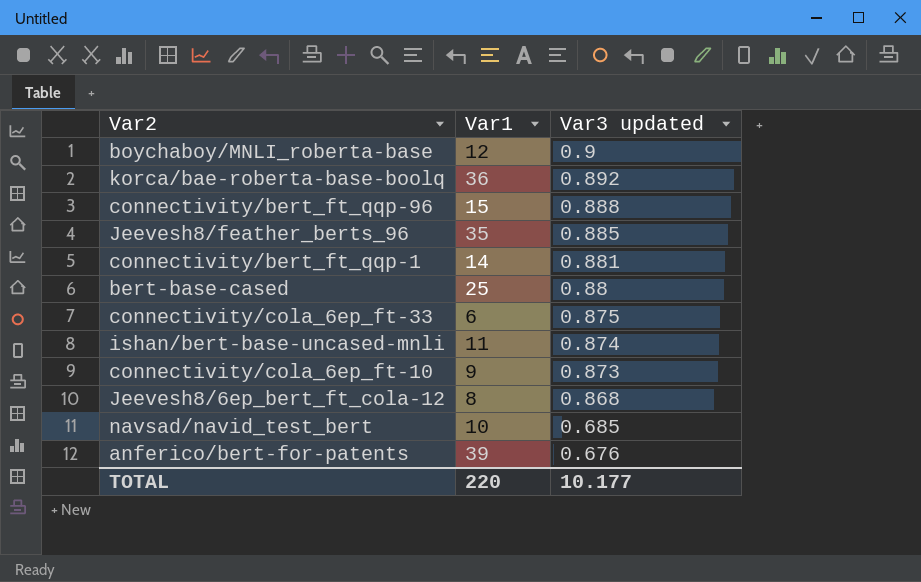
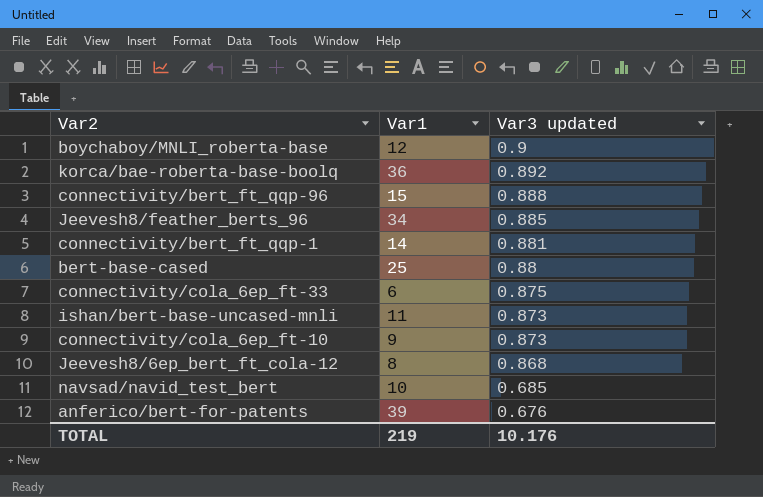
Jeevesh8/feather_berts_96 | Var1: 35 -> 34
ishan/bert-base-uncased-mnli | Var3 updated: 0.874 -> 0.873
TOTAL | Var1: 220 -> 219
TOTAL | Var3 updated: 10.177 -> 10.176

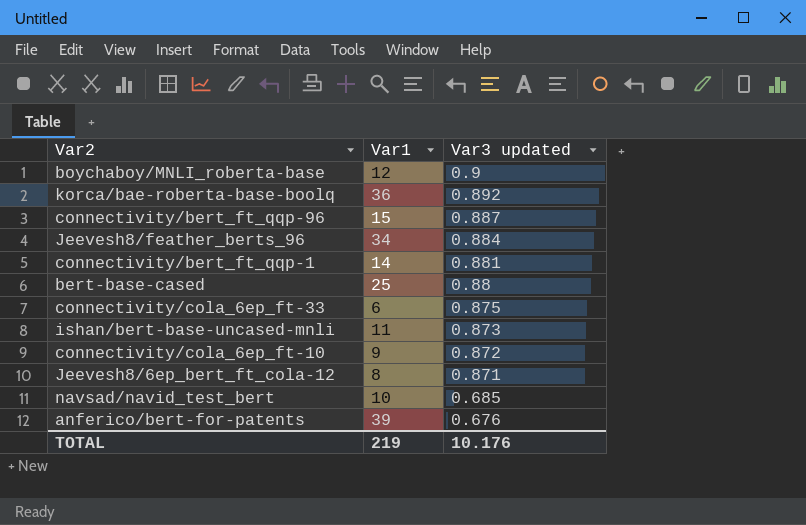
connectivity/bert_ft_qqp-96 | Var3 updated: 0.888 -> 0.887
Jeevesh8/feather_berts_96 | Var3 updated: 0.885 -> 0.884
connectivity/cola_6ep_ft-10 | Var3 updated: 0.873 -> 0.872
Jeevesh8/6ep_bert_ft_cola-12 | Var3 updated: 0.868 -> 0.871

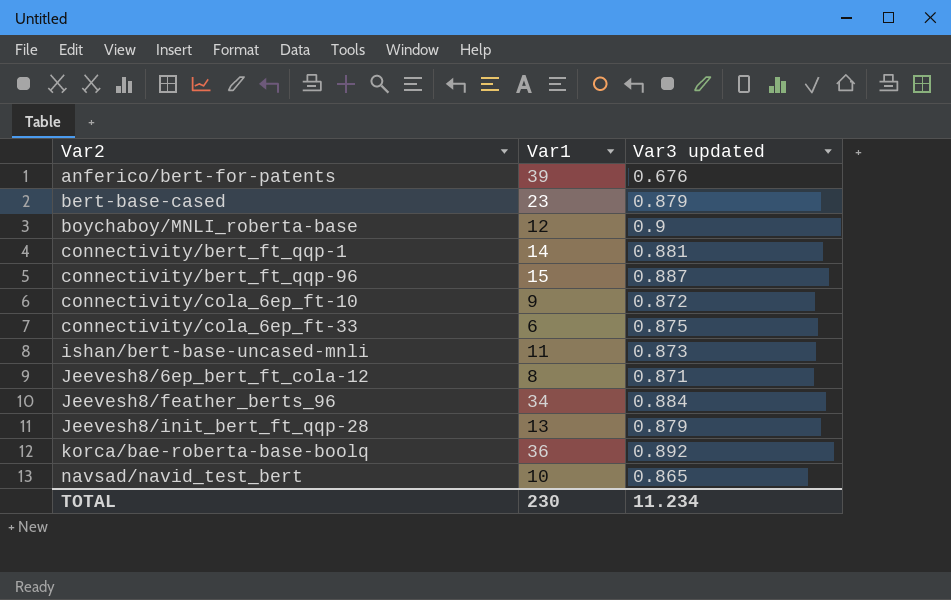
row order: Var3 updated descending -> Var2 ascending
bert-base-cased | Var1: 25 -> 23
bert-base-cased | Var3 updated: 0.88 -> 0.879
row Jeevesh8/init_bert_ft_qqp-28: none -> 13 | 0.879
navsad/navid_test_bert | Var3 updated: 0.685 -> 0.865
TOTAL | Var1: 219 -> 230
TOTAL | Var3 updated: 10.176 -> 11.234

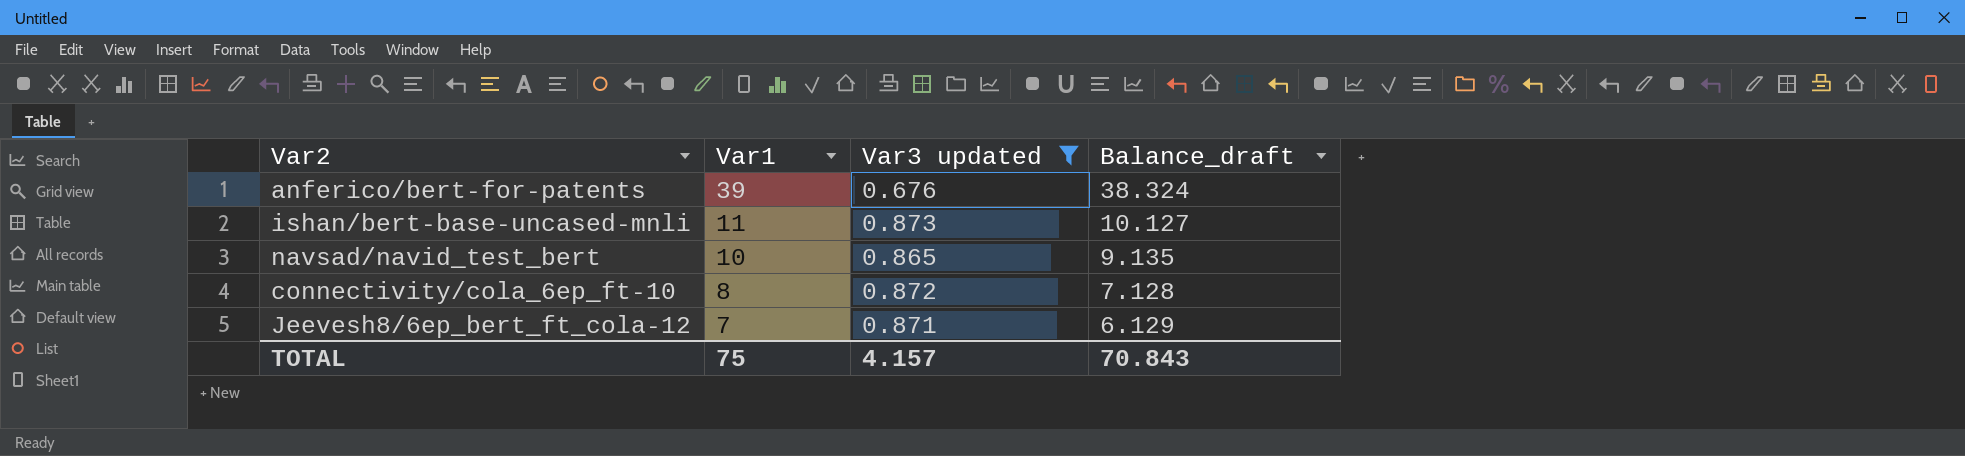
filter: none -> Var3 updated <= 0.873
row order: Var2 ascending -> Var1 descending
column Balance_draft | formula: none -> [Var1] - [Var3 updated]
connectivity/cola_6ep_ft-10 | Var1: 9 -> 8
Jeevesh8/6ep_bert_ft_cola-12 | Var1: 8 -> 7
TOTAL | Var1: 230 -> 75
TOTAL | Var3 updated: 11.234 -> 4.157

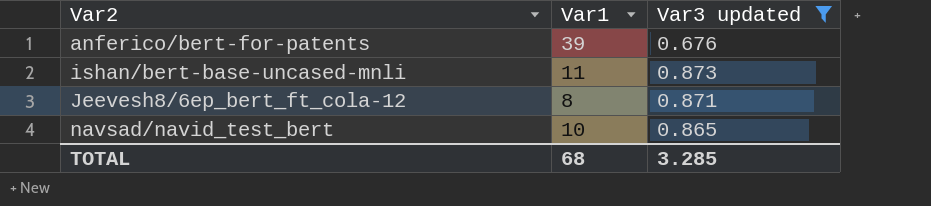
row order: Var1 descending -> Var2 ascending
column Balance_draft | formula: [Var1] - [Var3 updated] -> none
row connectivity/cola_6ep_ft-10: 8 | 0.872 | 7.128 -> none
Jeevesh8/6ep_bert_ft_cola-12 | Var1: 7 -> 8
TOTAL | Var1: 75 -> 68
TOTAL | Var3 updated: 4.157 -> 3.285

